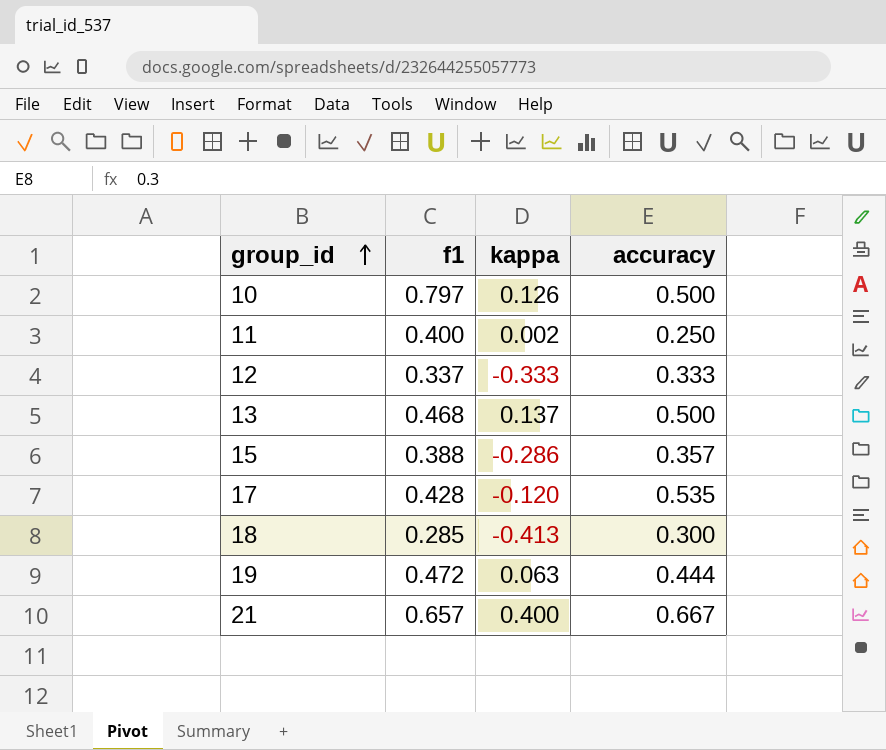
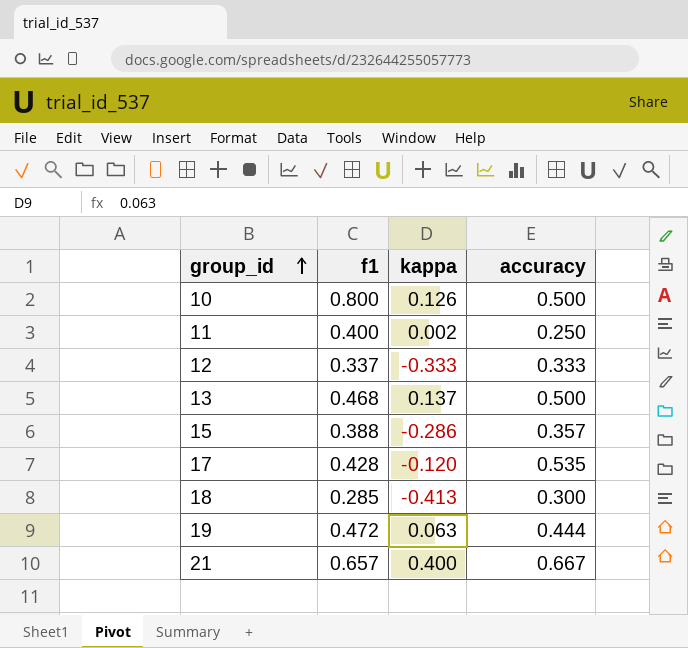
10 | f1: 0.797 -> 0.800

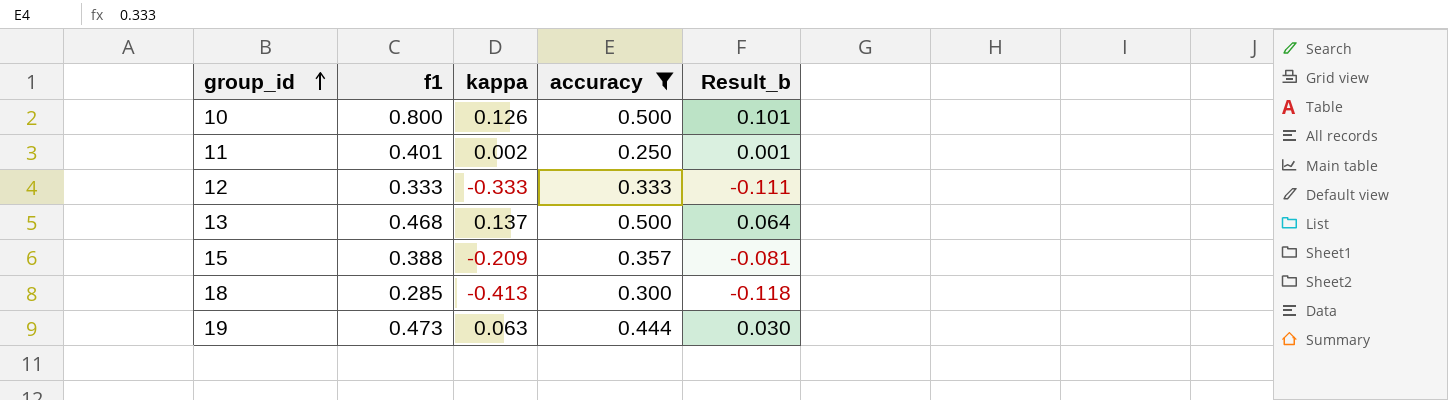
filter: none -> accuracy <= 0.500
column Result_b | formula: none -> [f1] * [kappa]
11 | f1: 0.400 -> 0.401
12 | f1: 0.337 -> 0.333
15 | kappa: -0.286 -> -0.209
19 | f1: 0.472 -> 0.473

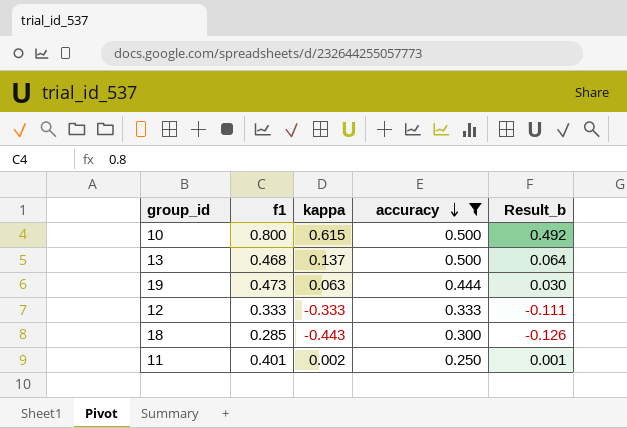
row order: group_id ascending -> accuracy descending
row 15: 0.388 | -0.209 | 0.357 | -0.081 -> none
10 | kappa: 0.126 -> 0.615
10 | Result_b: 0.101 -> 0.492
18 | kappa: -0.413 -> -0.443
18 | Result_b: -0.118 -> -0.126

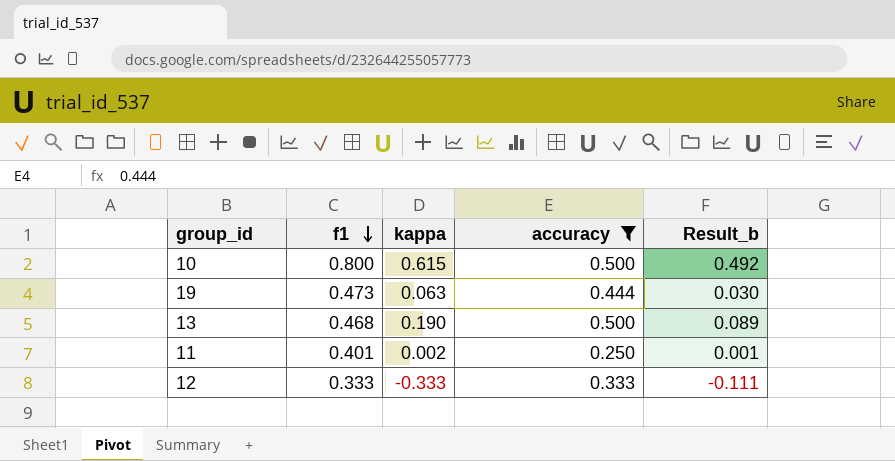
row order: accuracy descending -> f1 descending
row 18: 0.285 | -0.443 | 0.300 | -0.126 -> none
13 | kappa: 0.137 -> 0.190
13 | Result_b: 0.064 -> 0.089

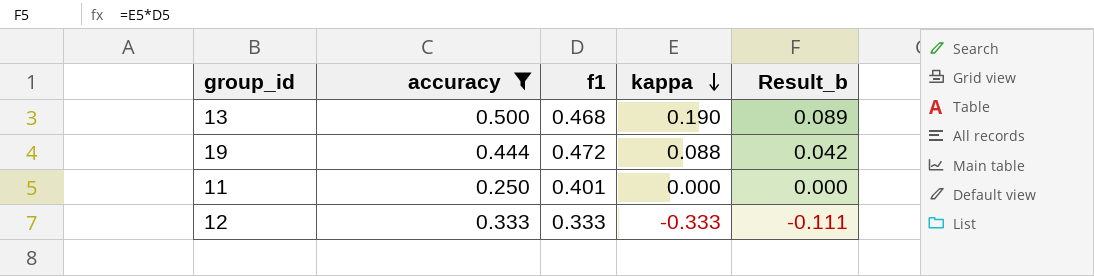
row order: f1 descending -> kappa descending
column accuracy | position: 4 -> 2
row 10: 0.800 | 0.615 | 0.500 | 0.492 -> none
19 | f1: 0.473 -> 0.472
19 | kappa: 0.063 -> 0.088
19 | Result_b: 0.030 -> 0.042
11 | kappa: 0.002 -> 0.000
11 | Result_b: 0.001 -> 0.000

